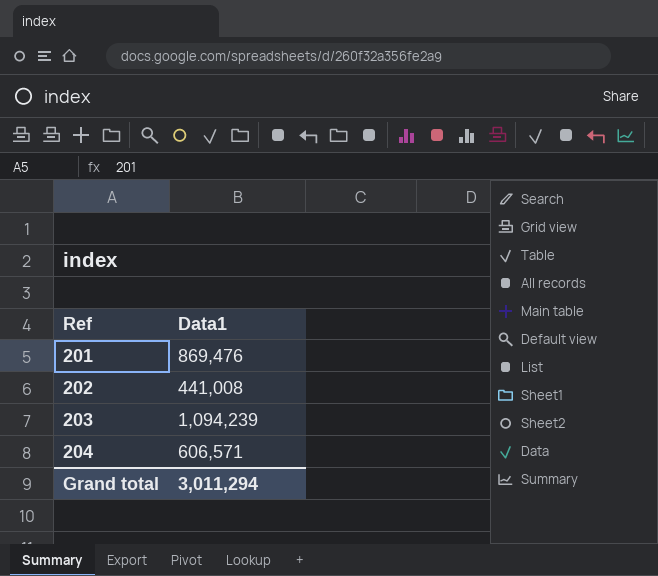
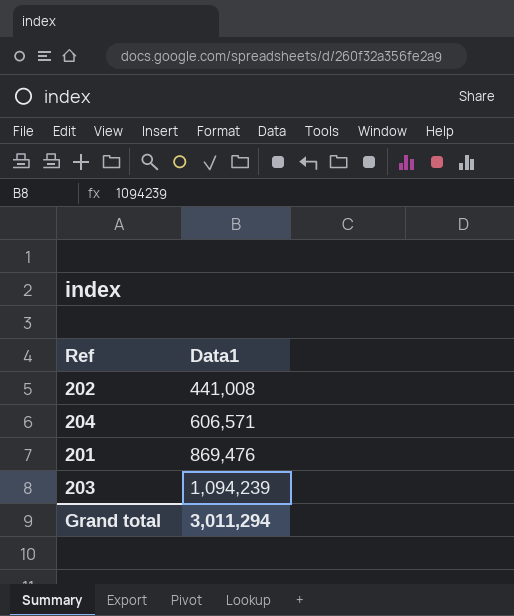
row order: Ref ascending -> Data1 ascending

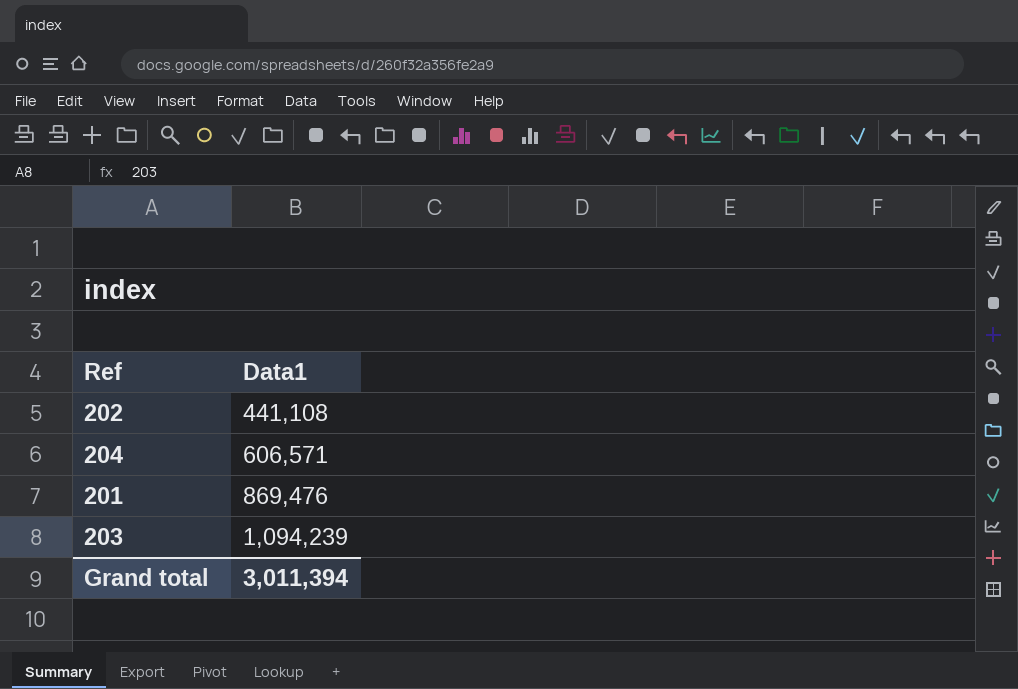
202 | Data1: 441,008 -> 441,108
Grand total | Data1: 3,011,294 -> 3,011,394

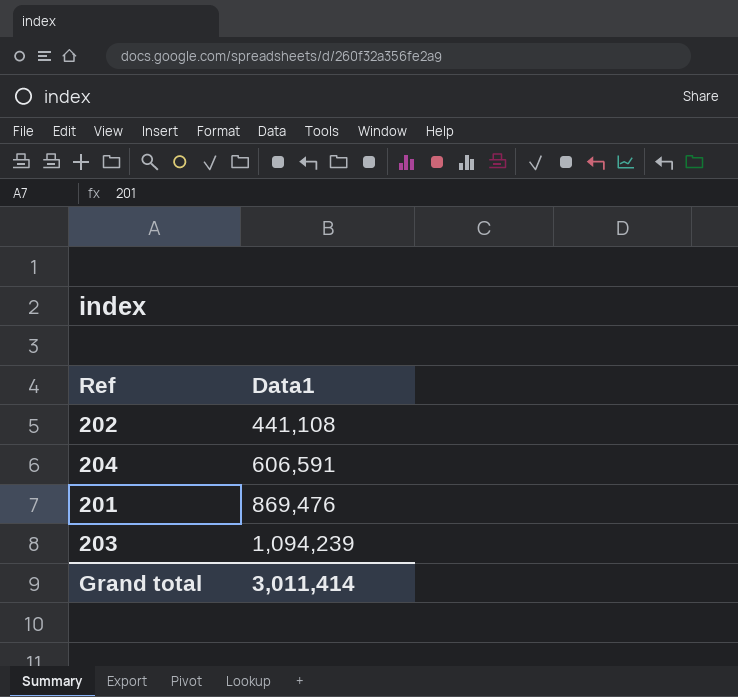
204 | Data1: 606,571 -> 606,591
Grand total | Data1: 3,011,394 -> 3,011,414

